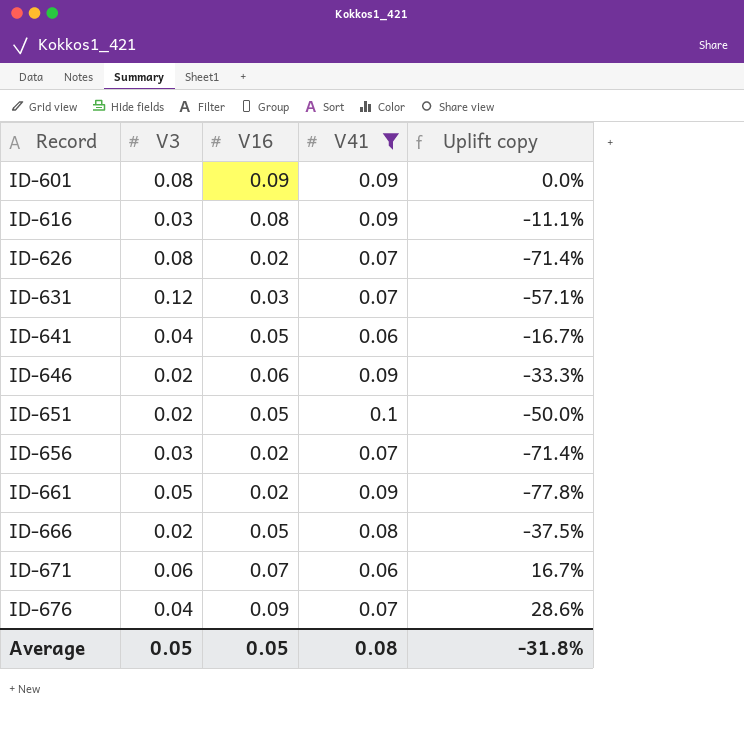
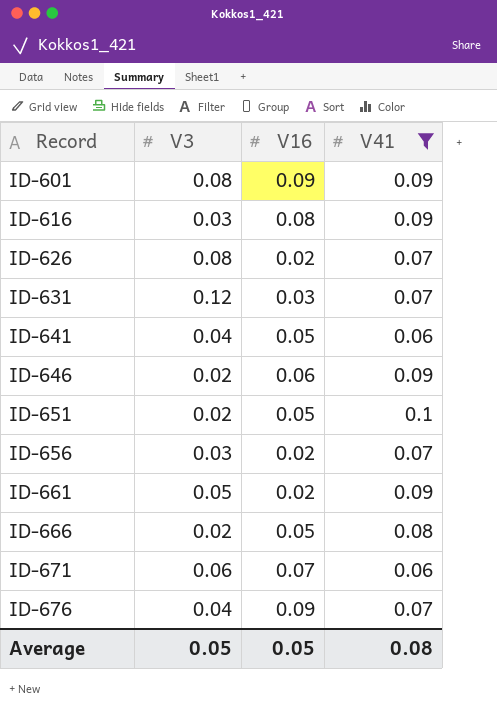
column Uplift copy | formula: ([V16] - [V41]) / [V41] -> none

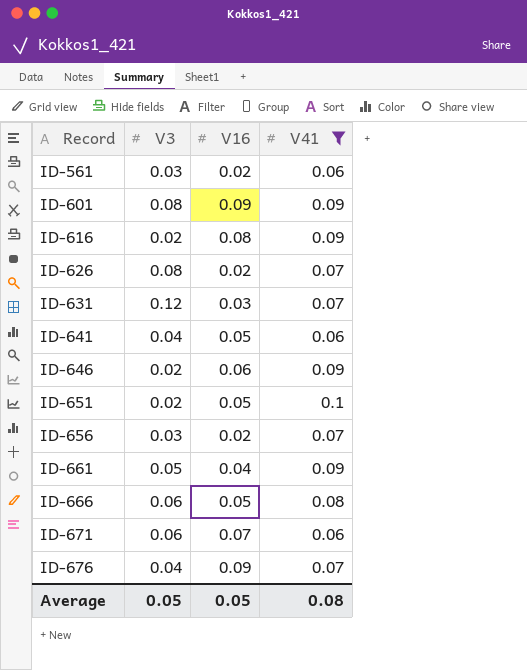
row ID-561: none -> 0.03 | 0.02 | 0.06
ID-616 | V3: 0.03 -> 0.02
ID-661 | V16: 0.02 -> 0.04
ID-666 | V3: 0.02 -> 0.06

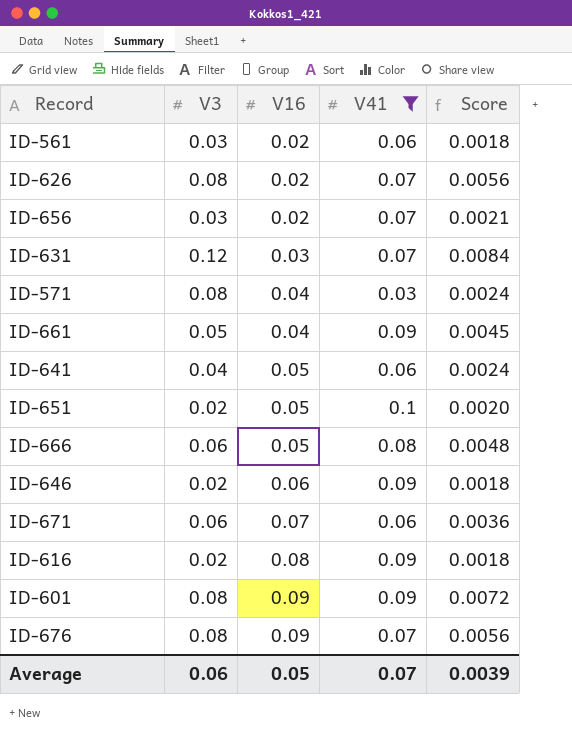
row order: Record ascending -> V16 ascending
column Score | formula: none -> [V3] * [V41]
row ID-571: none -> 0.08 | 0.04 | 0.03 | 0.0024
ID-676 | V3: 0.04 -> 0.08
Average | V3: 0.05 -> 0.06
Average | V41: 0.08 -> 0.07

